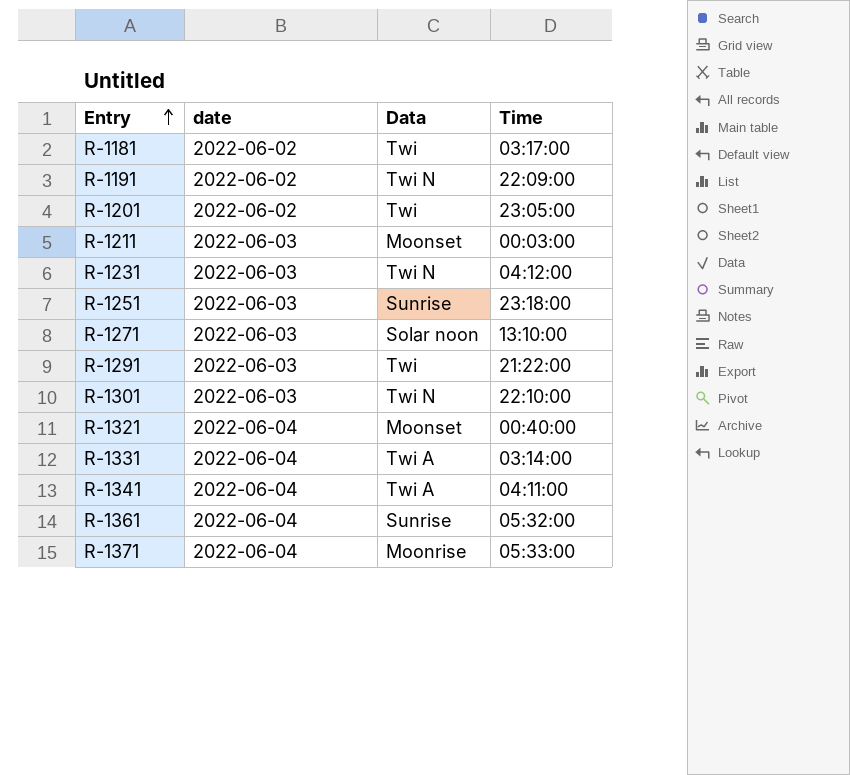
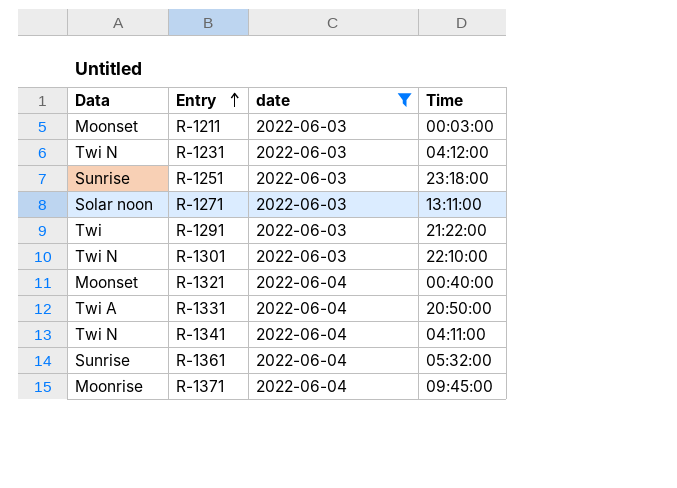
filter: none -> date != 2022-06-02
column Data | position: 3 -> 1
R-1271 | Time: 13:10:00 -> 13:11:00
R-1331 | Time: 03:14:00 -> 20:50:00
R-1341 | Data: Twi A -> Twi N
R-1371 | Time: 05:33:00 -> 09:45:00

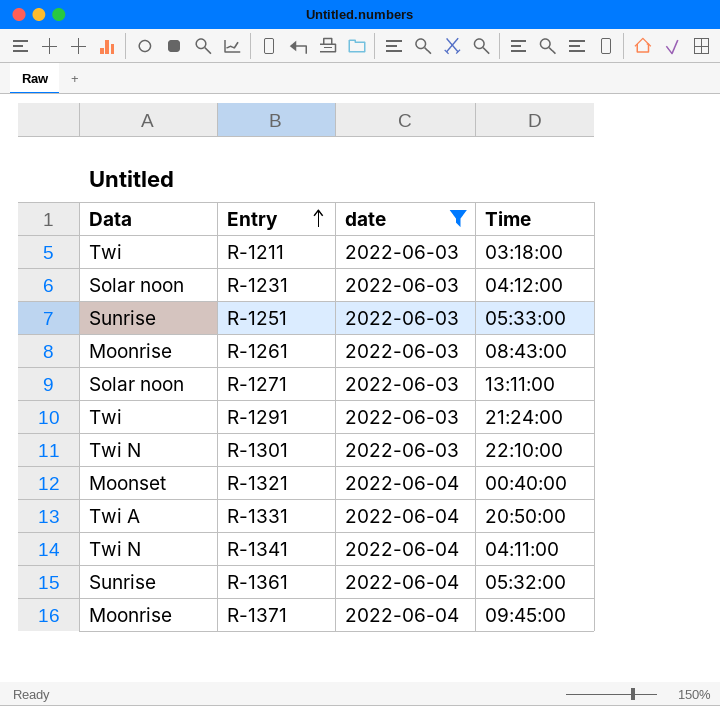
R-1211 | Data: Moonset -> Twi
R-1211 | Time: 00:03:00 -> 03:18:00
R-1231 | Data: Twi N -> Solar noon
R-1251 | Time: 23:18:00 -> 05:33:00
row R-1261: none -> Moonrise | 2022-06-03 | 08:43:00
R-1291 | Time: 21:22:00 -> 21:24:00

